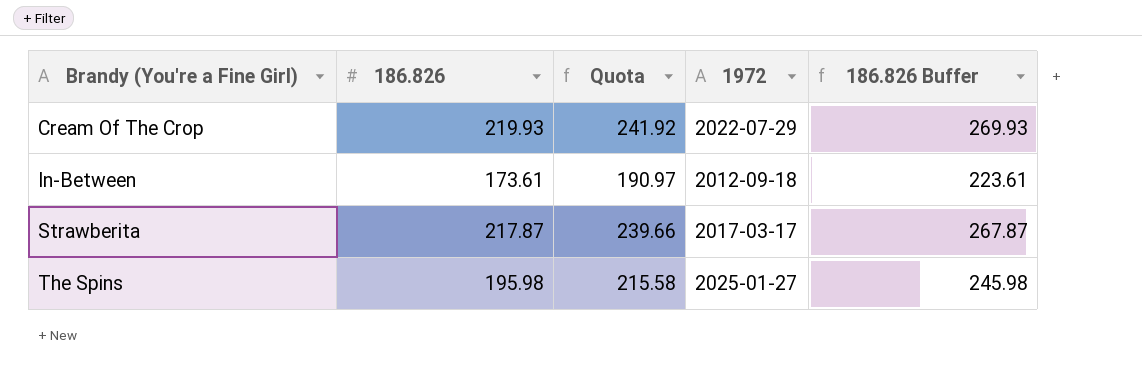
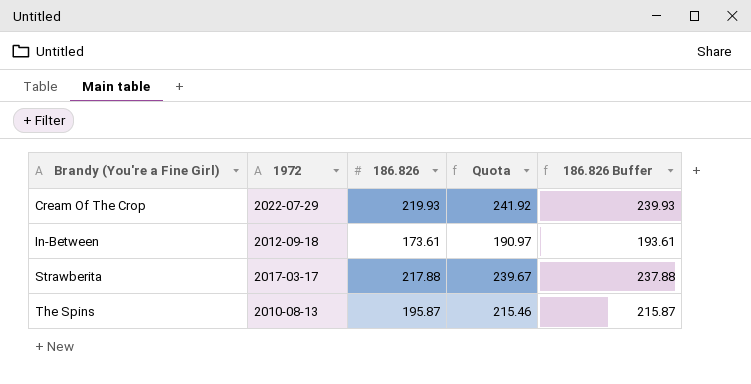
column 1972 | position: 4 -> 2
column 186.826 Buffer | formula: [186.826] + 50 -> [186.826] + 20
Strawberita | 186.826: 217.87 -> 217.88
Strawberita | Quota: 239.66 -> 239.67
The Spins | 1972: 2025-01-27 -> 2010-08-13
The Spins | 186.826: 195.98 -> 195.87
The Spins | Quota: 215.58 -> 215.46

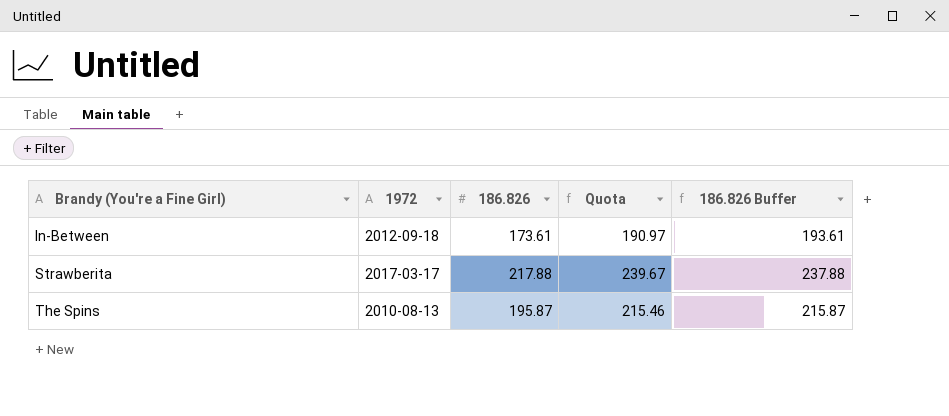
row Cream Of The Crop: 2022-07-29 | 219.93 | 241.92 | 239.93 -> none

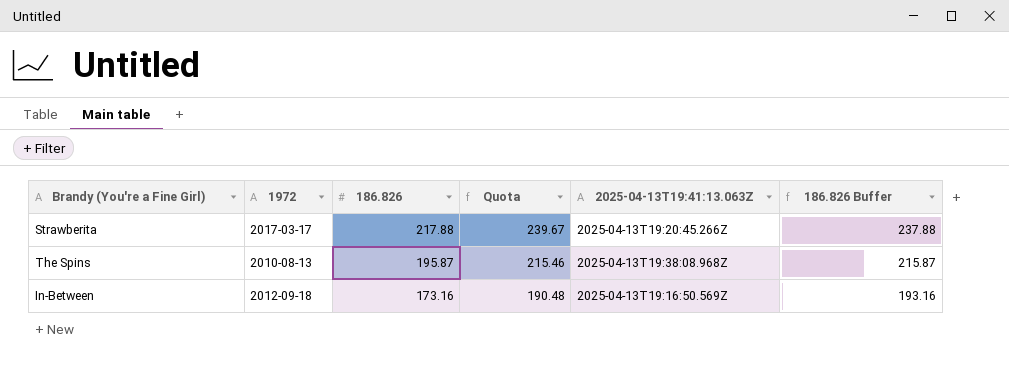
row order: Brandy (You're a Fine Girl) ascending -> 186.826 descending
column 2025-04-13T19:41:13.063Z | position: none -> 5
In-Between | 186.826: 173.61 -> 173.16
In-Between | Quota: 190.97 -> 190.48
In-Between | 186.826 Buffer: 193.61 -> 193.16

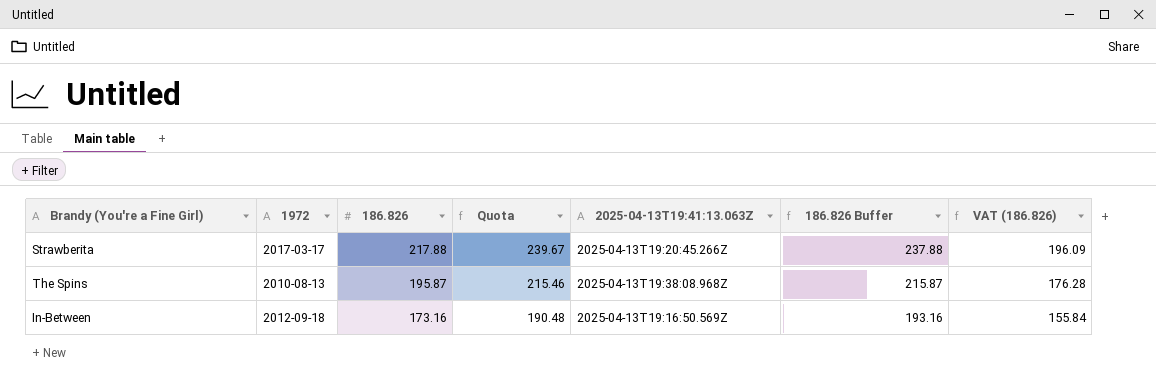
column VAT (186.826) | formula: none -> [186.826] * 0.9

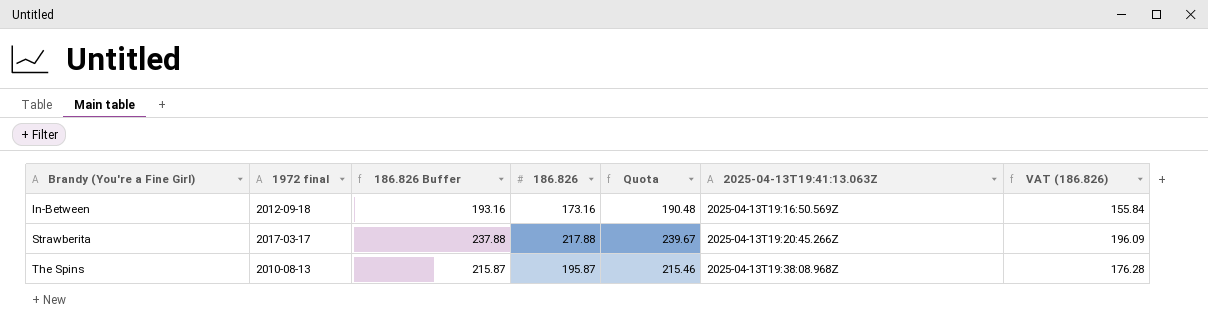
row order: 186.826 descending -> Brandy (You're a Fine Girl) ascending
column name: 1972 -> 1972 final
column 186.826 Buffer | position: 6 -> 3

